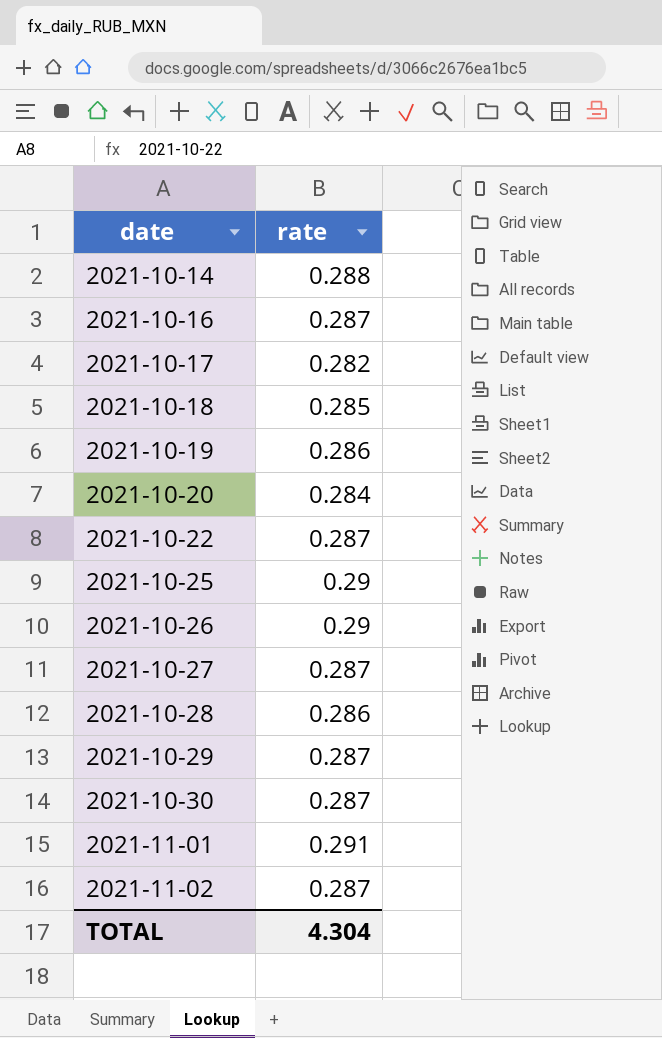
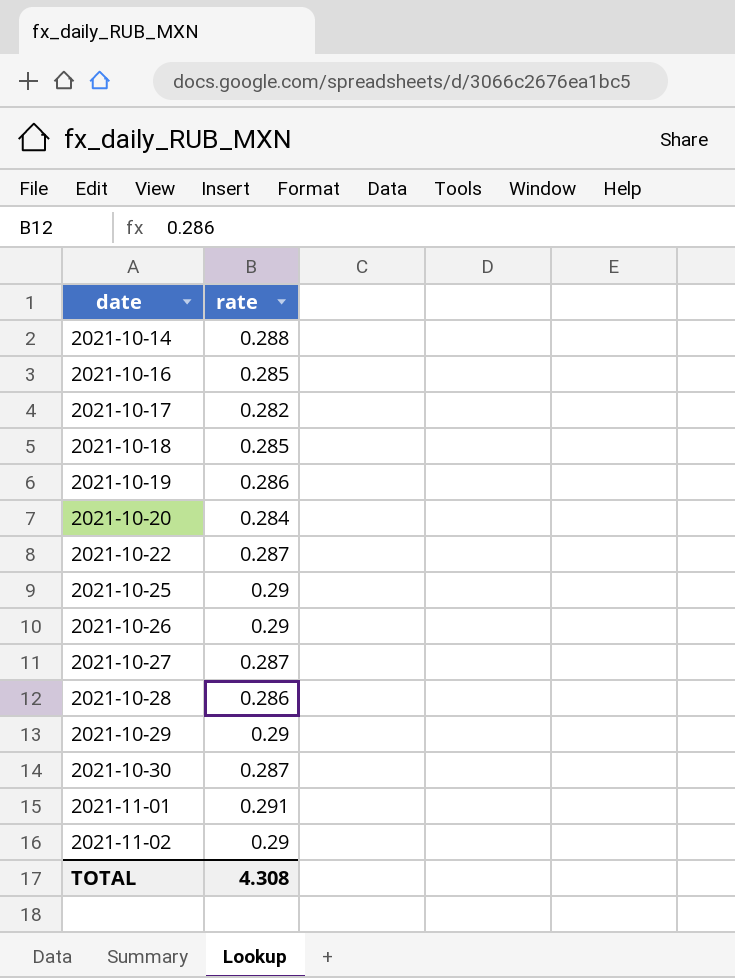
2021-10-16 | rate: 0.287 -> 0.285
2021-10-29 | rate: 0.287 -> 0.29
2021-11-02 | rate: 0.287 -> 0.29
TOTAL | rate: 4.304 -> 4.308

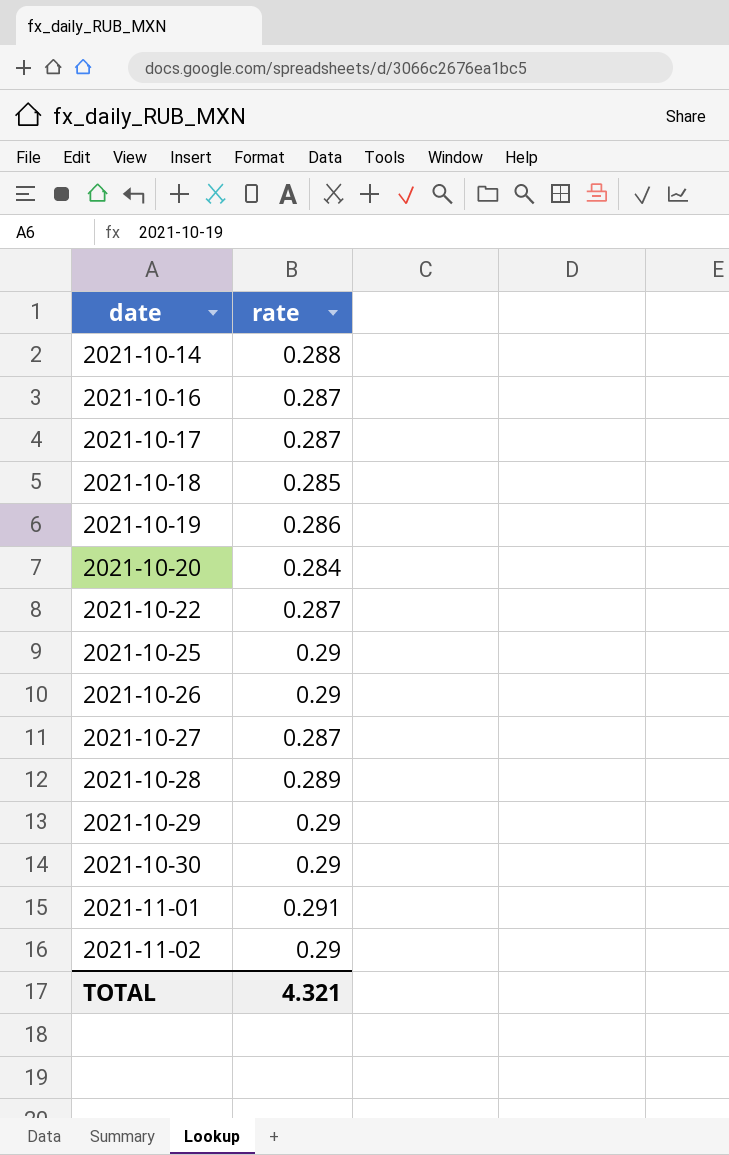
2021-10-16 | rate: 0.285 -> 0.287
2021-10-17 | rate: 0.282 -> 0.287
2021-10-28 | rate: 0.286 -> 0.289
2021-10-30 | rate: 0.287 -> 0.29
TOTAL | rate: 4.308 -> 4.321

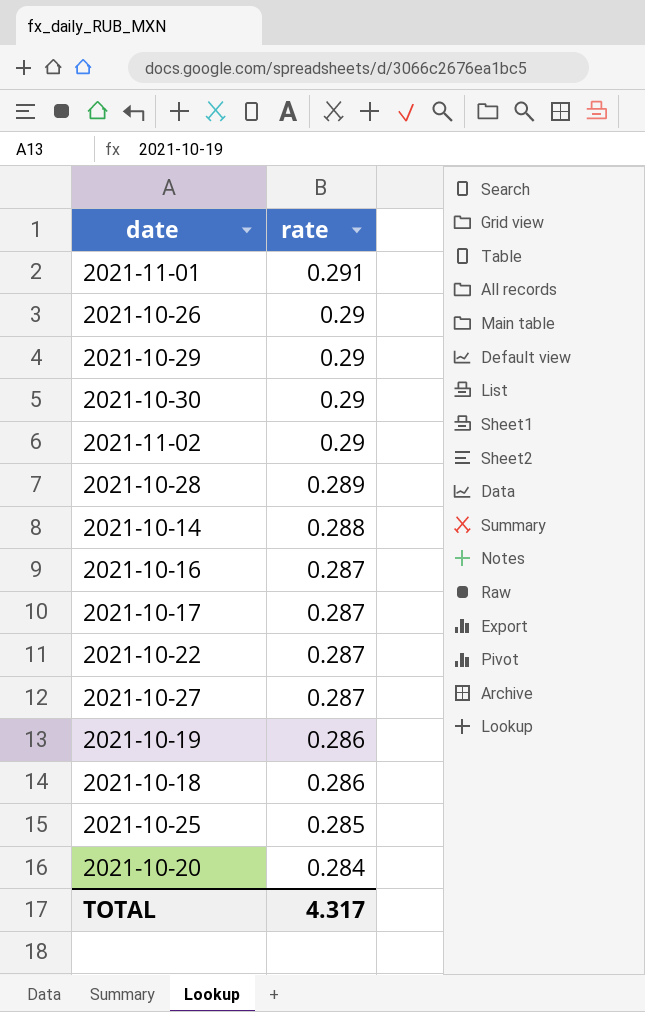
row order: date ascending -> rate descending
2021-10-18 | rate: 0.285 -> 0.286
2021-10-25 | rate: 0.29 -> 0.285
TOTAL | rate: 4.321 -> 4.317

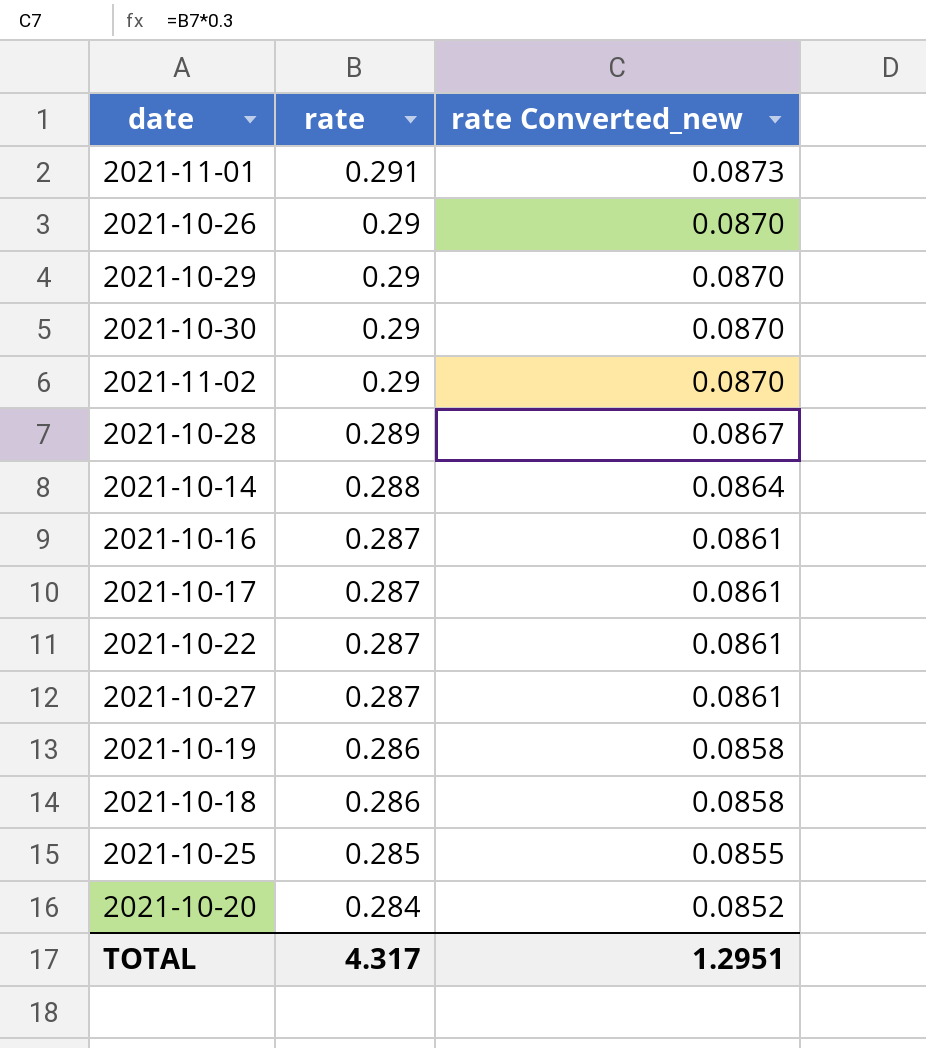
column rate Converted_new | formula: none -> [rate] * 0.3

